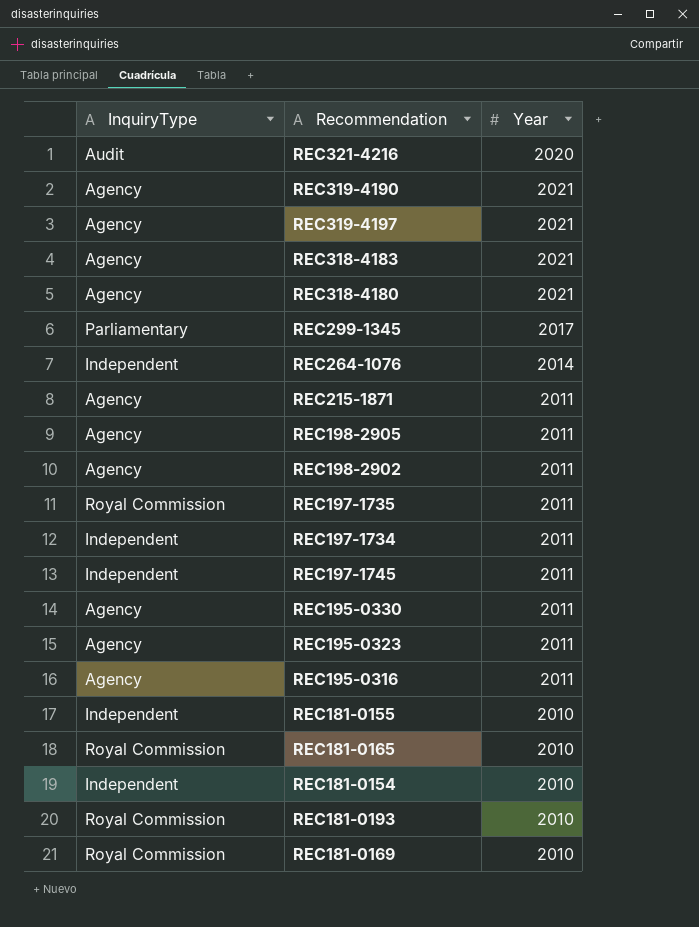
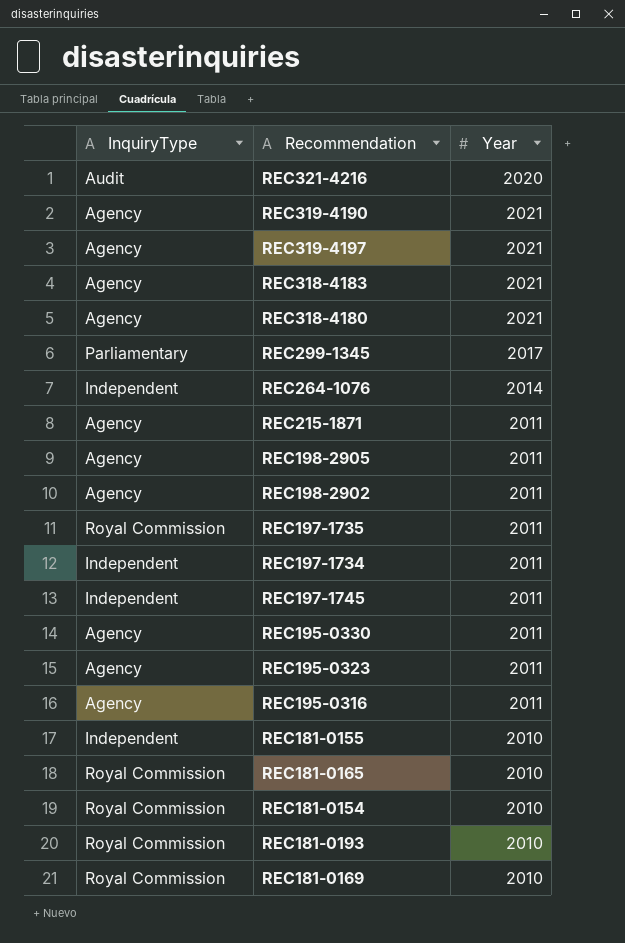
REC181-0154 | InquiryType: Independent -> Royal Commission

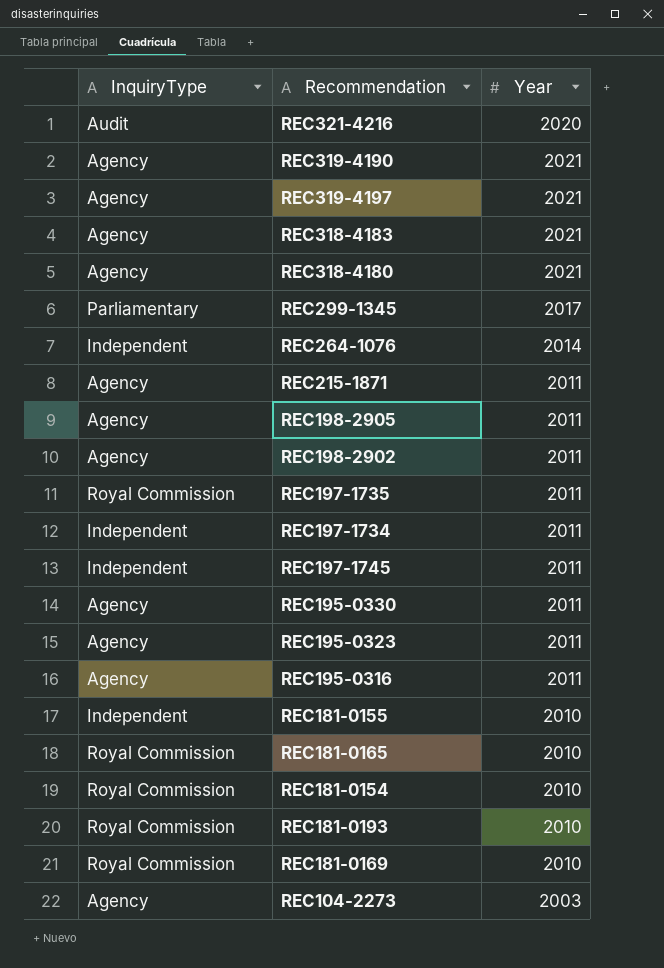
row REC104-2273: none -> Agency | 2003

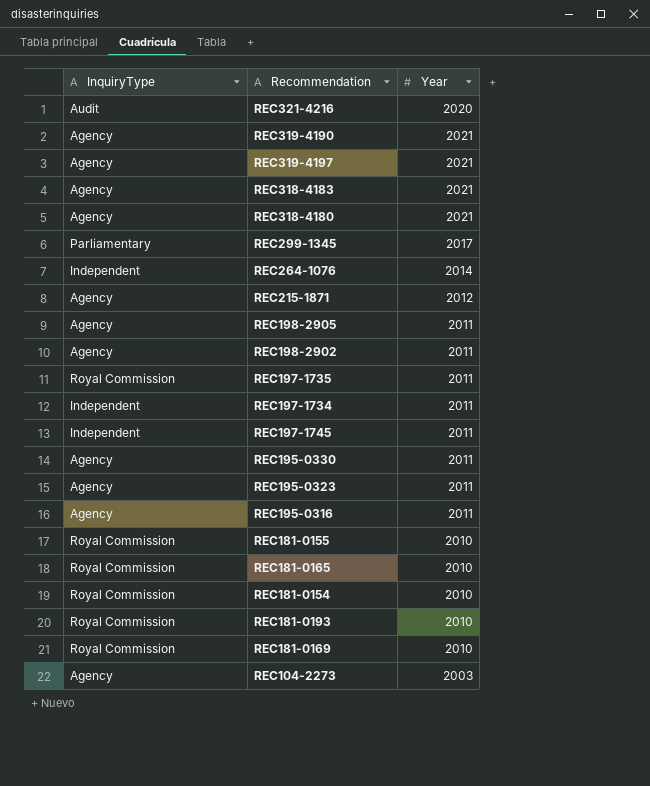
REC215-1871 | Year: 2011 -> 2012
REC181-0155 | InquiryType: Independent -> Royal Commission

